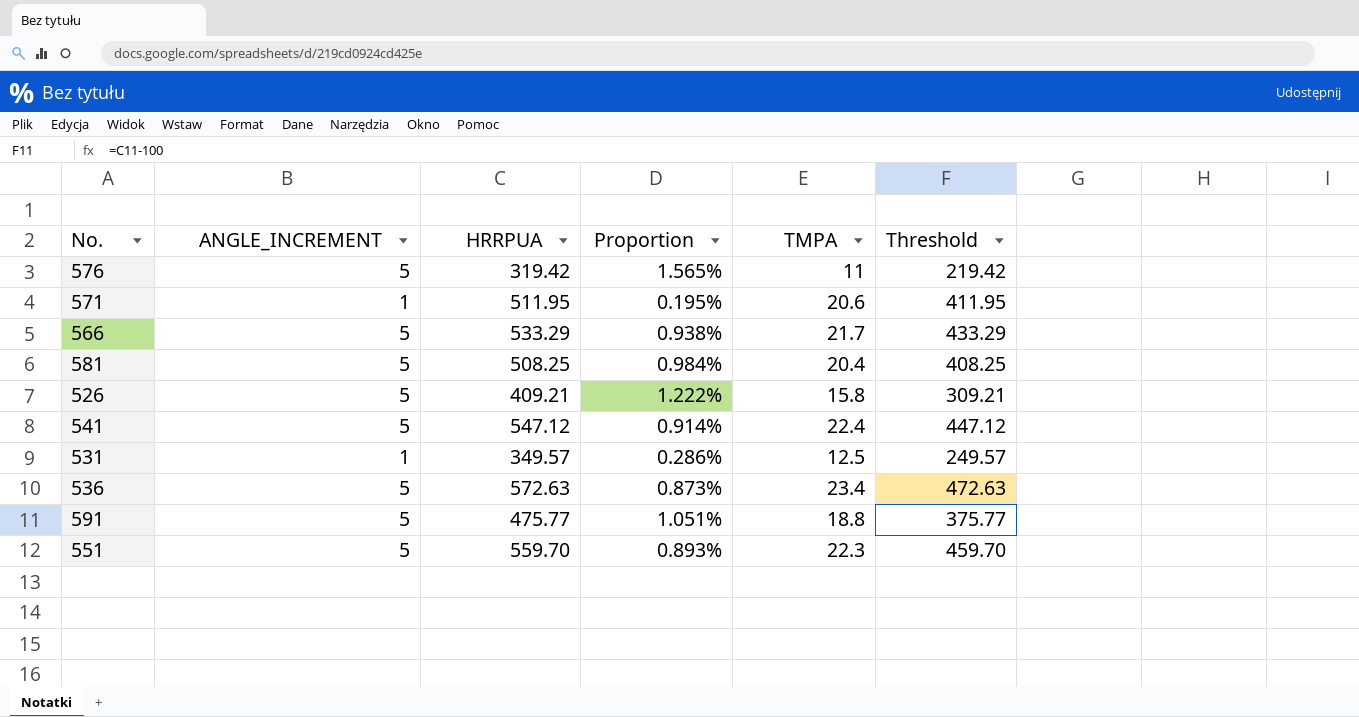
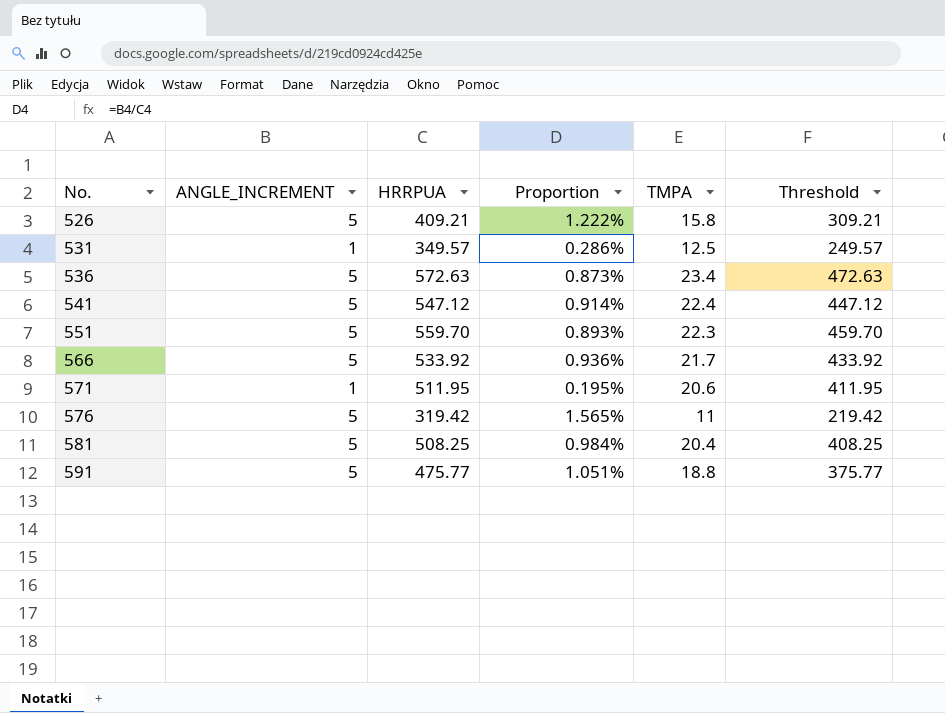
row order: none -> No. ascending
566 | HRRPUA: 533.29 -> 533.92
566 | Proportion: 0.938% -> 0.936%
566 | Threshold: 433.29 -> 433.92

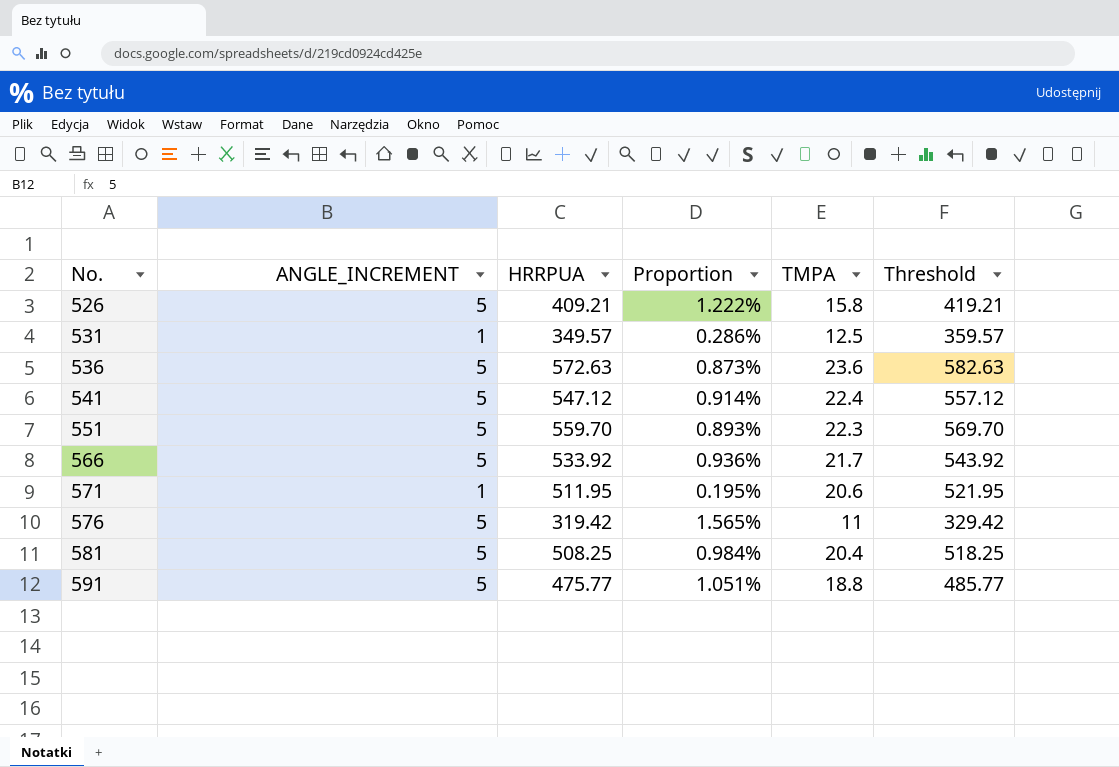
column Threshold | formula: [HRRPUA] - 100 -> [HRRPUA] + 10
536 | TMPA: 23.4 -> 23.6

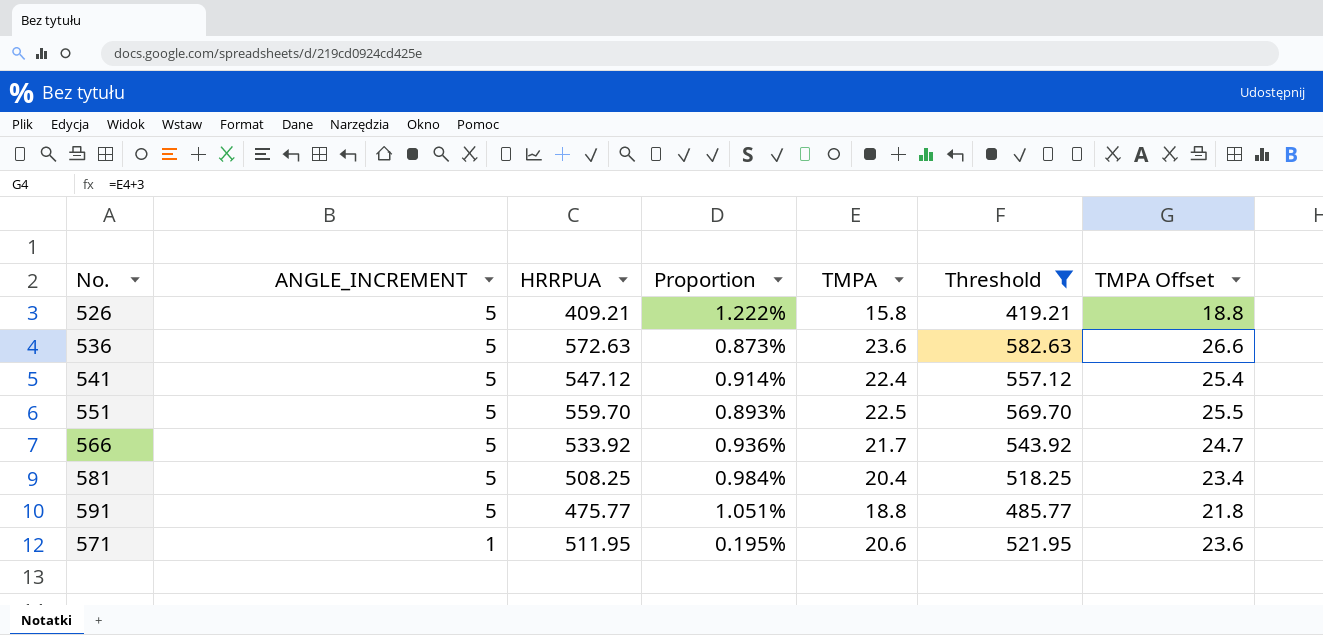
filter: none -> Threshold >= 419.21
row order: No. ascending -> ANGLE_INCREMENT descending
column TMPA Offset | formula: none -> [TMPA] + 3
551 | TMPA: 22.3 -> 22.5

